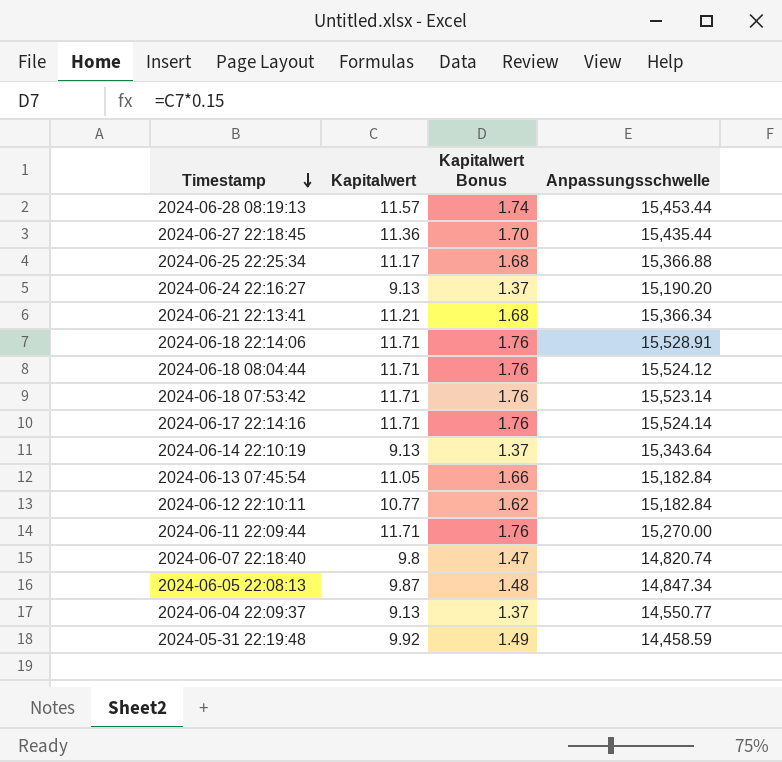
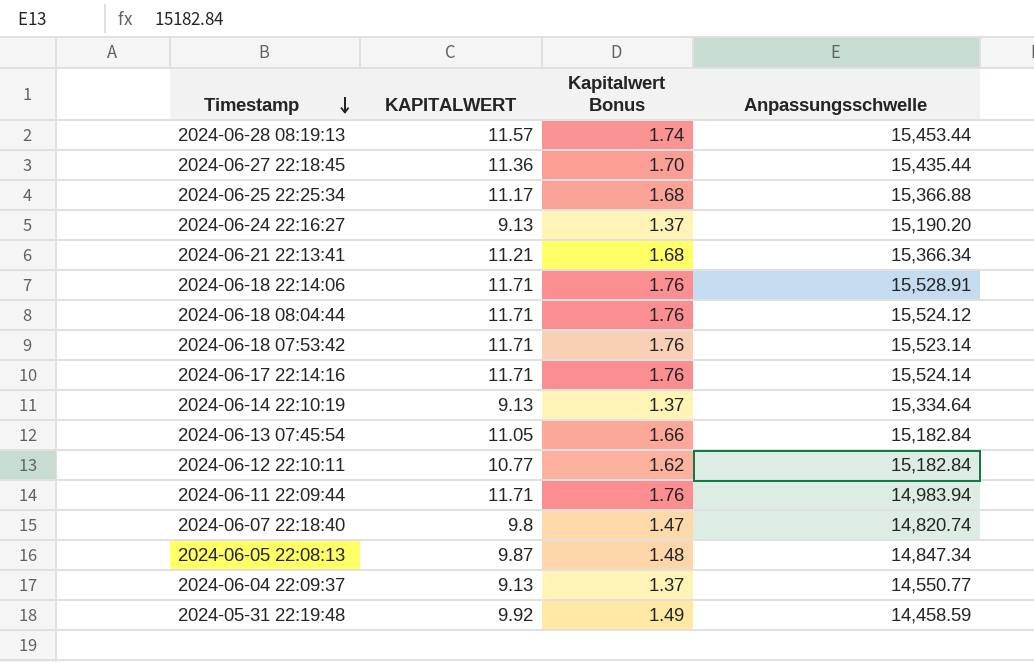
column name: Kapitalwert -> KAPITALWERT
2024-06-14 22:10:19 | Anpassungsschwelle: 15,343.64 -> 15,334.64
2024-06-11 22:09:44 | Anpassungsschwelle: 15,270.00 -> 14,983.94

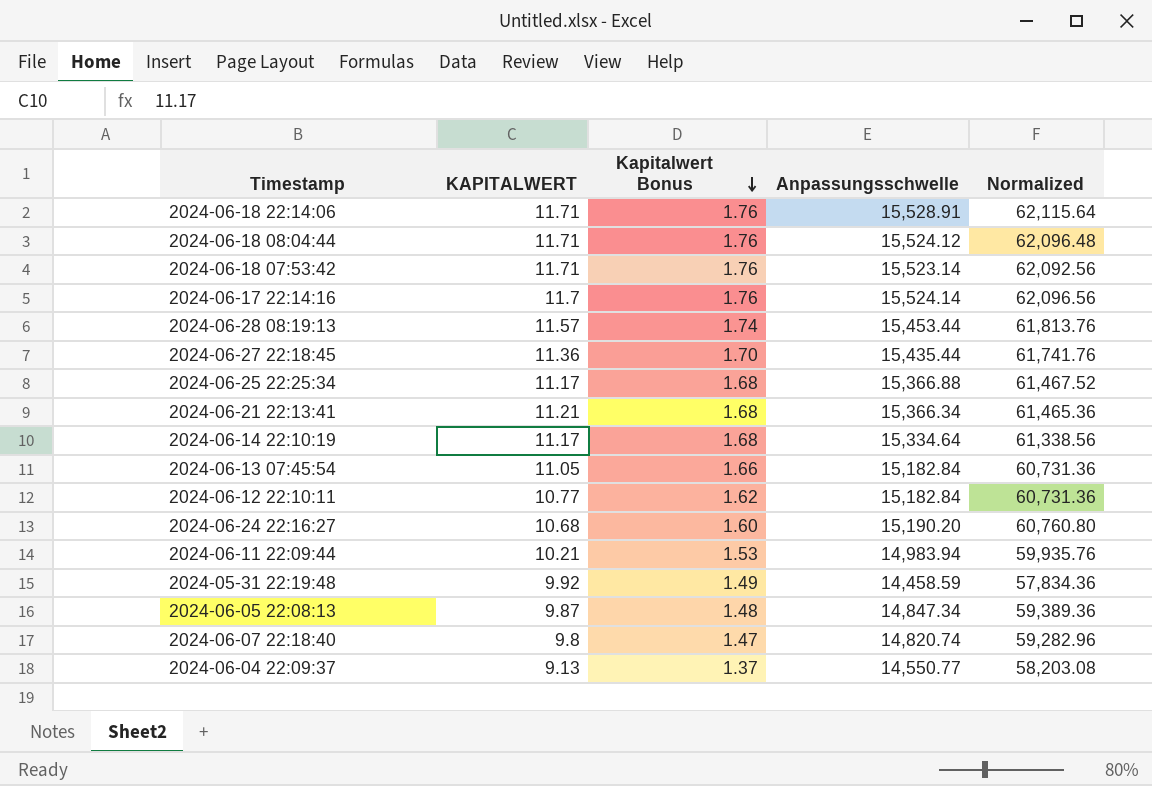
row order: Timestamp descending -> Kapitalwert Bonus descending
column Normalized | formula: none -> [Anpassungsschwelle] * 4
2024-06-17 22:14:16 | KAPITALWERT: 11.71 -> 11.7
2024-06-14 22:10:19 | KAPITALWERT: 9.13 -> 11.17
2024-06-14 22:10:19 | Kapitalwert Bonus: 1.37 -> 1.68
2024-06-24 22:16:27 | KAPITALWERT: 9.13 -> 10.68
2024-06-24 22:16:27 | Kapitalwert Bonus: 1.37 -> 1.60
2024-06-11 22:09:44 | KAPITALWERT: 11.71 -> 10.21
2024-06-11 22:09:44 | Kapitalwert Bonus: 1.76 -> 1.53

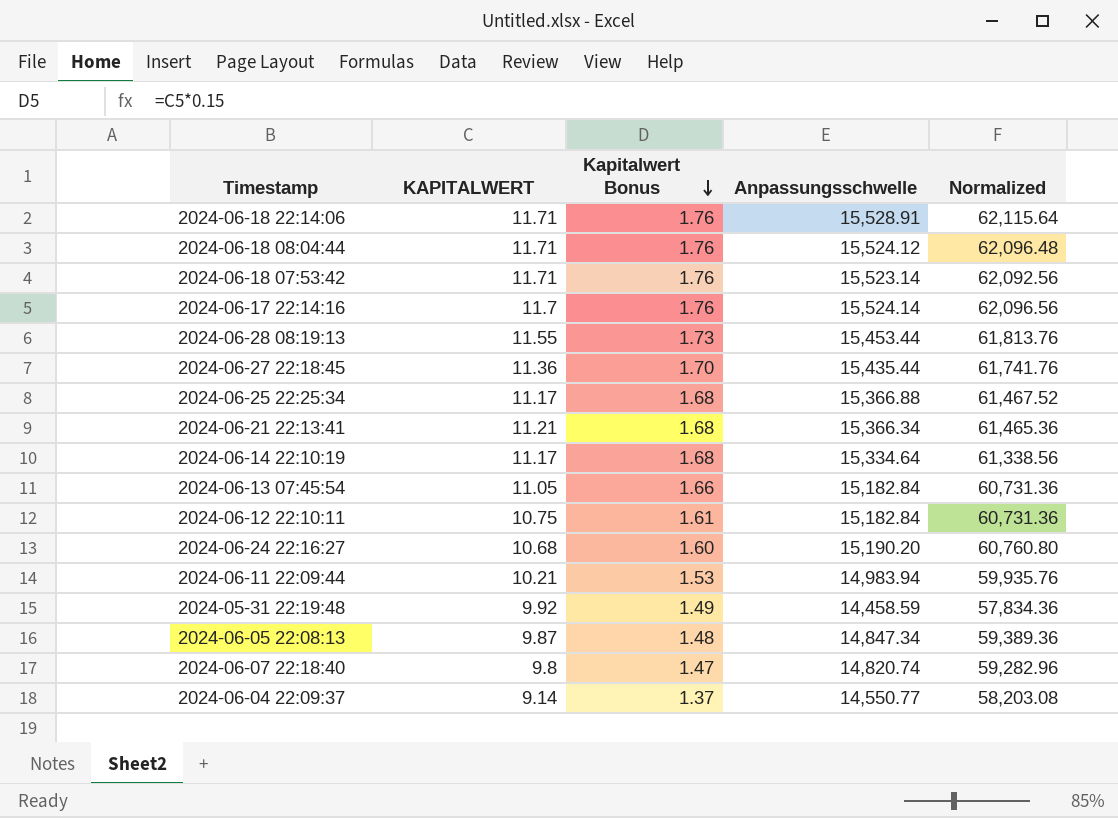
2024-06-28 08:19:13 | KAPITALWERT: 11.57 -> 11.55
2024-06-28 08:19:13 | Kapitalwert Bonus: 1.74 -> 1.73
2024-06-12 22:10:11 | KAPITALWERT: 10.77 -> 10.75
2024-06-12 22:10:11 | Kapitalwert Bonus: 1.62 -> 1.61
2024-06-04 22:09:37 | KAPITALWERT: 9.13 -> 9.14

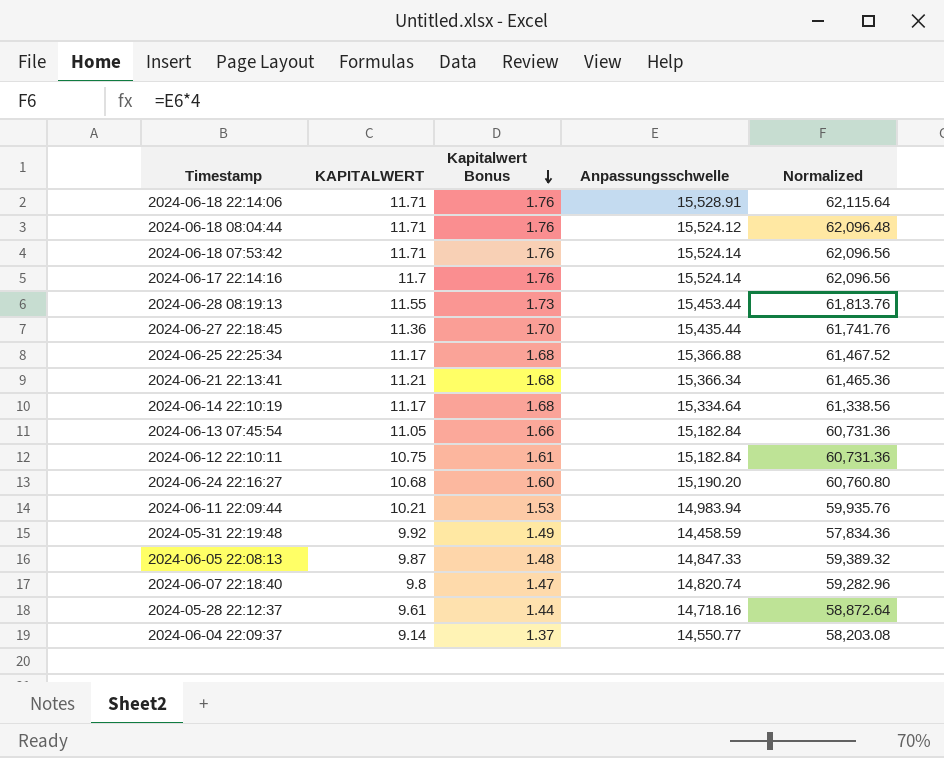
2024-06-18 07:53:42 | Anpassungsschwelle: 15,523.14 -> 15,524.14
2024-06-18 07:53:42 | Normalized: 62,092.56 -> 62,096.56
2024-06-05 22:08:13 | Anpassungsschwelle: 14,847.34 -> 14,847.33
2024-06-05 22:08:13 | Normalized: 59,389.36 -> 59,389.32
row 2024-05-28 22:12:37: none -> 9.61 | 1.44 | 14,718.16 | 58,872.64

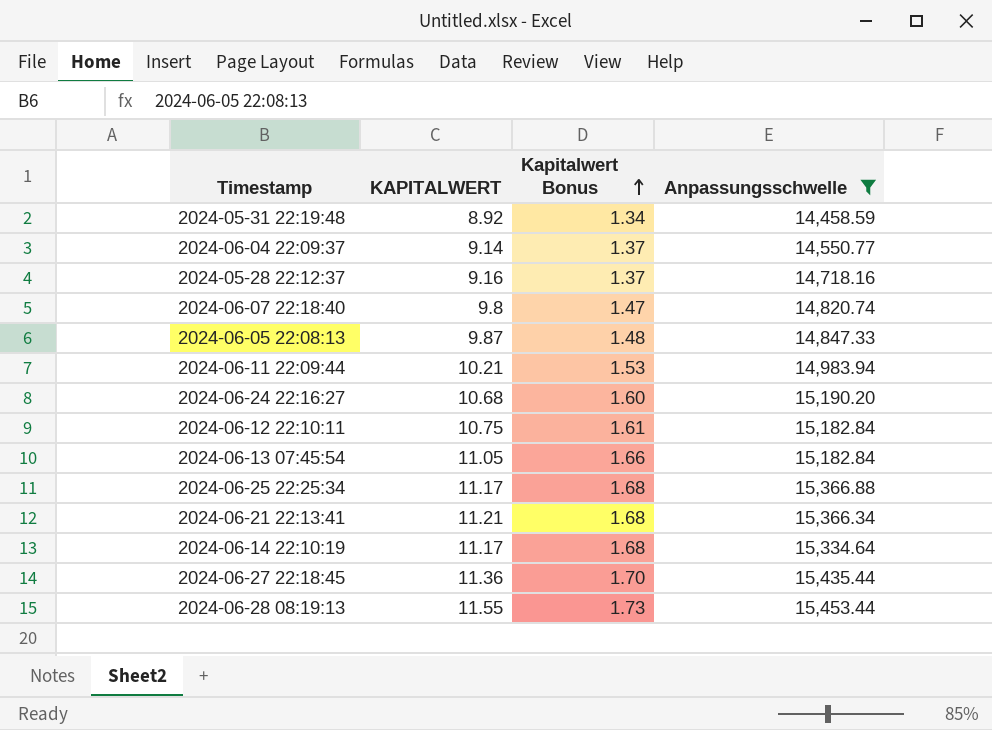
filter: none -> Anpassungsschwelle <= 15,453.44
row order: Kapitalwert Bonus descending -> Kapitalwert Bonus ascending
column Normalized | formula: [Anpassungsschwelle] * 4 -> none
2024-05-31 22:19:48 | KAPITALWERT: 9.92 -> 8.92
2024-05-31 22:19:48 | Kapitalwert Bonus: 1.49 -> 1.34
2024-05-28 22:12:37 | KAPITALWERT: 9.61 -> 9.16
2024-05-28 22:12:37 | Kapitalwert Bonus: 1.44 -> 1.37

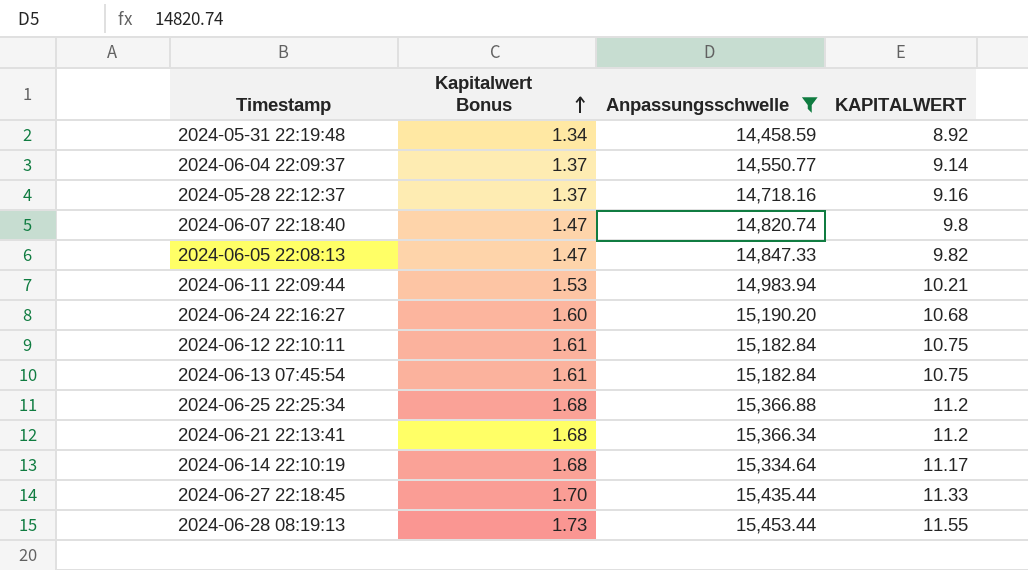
column KAPITALWERT | position: 2 -> 4
2024-06-05 22:08:13 | Kapitalwert Bonus: 1.48 -> 1.47
2024-06-05 22:08:13 | KAPITALWERT: 9.87 -> 9.82
2024-06-13 07:45:54 | Kapitalwert Bonus: 1.66 -> 1.61
2024-06-13 07:45:54 | KAPITALWERT: 11.05 -> 10.75
2024-06-25 22:25:34 | KAPITALWERT: 11.17 -> 11.2
2024-06-21 22:13:41 | KAPITALWERT: 11.21 -> 11.2
2024-06-27 22:18:45 | KAPITALWERT: 11.36 -> 11.33

